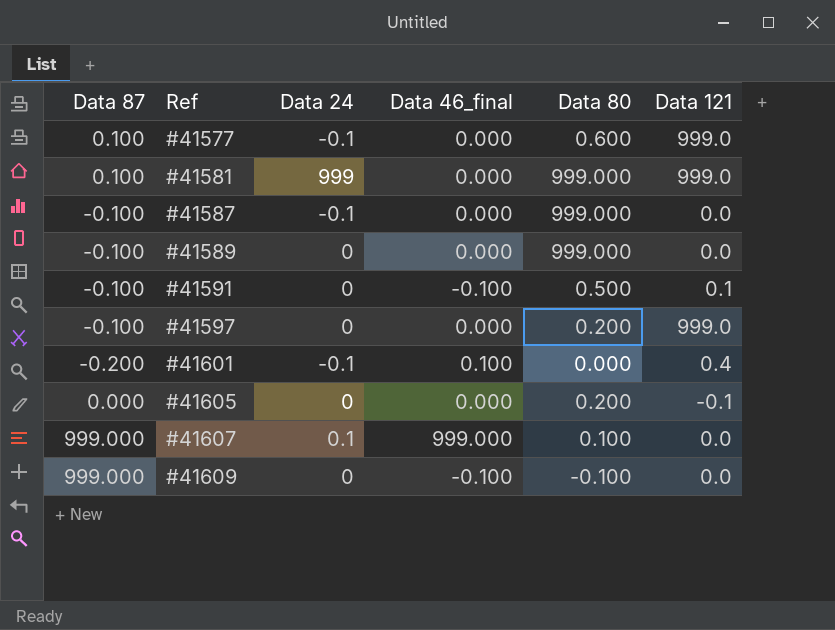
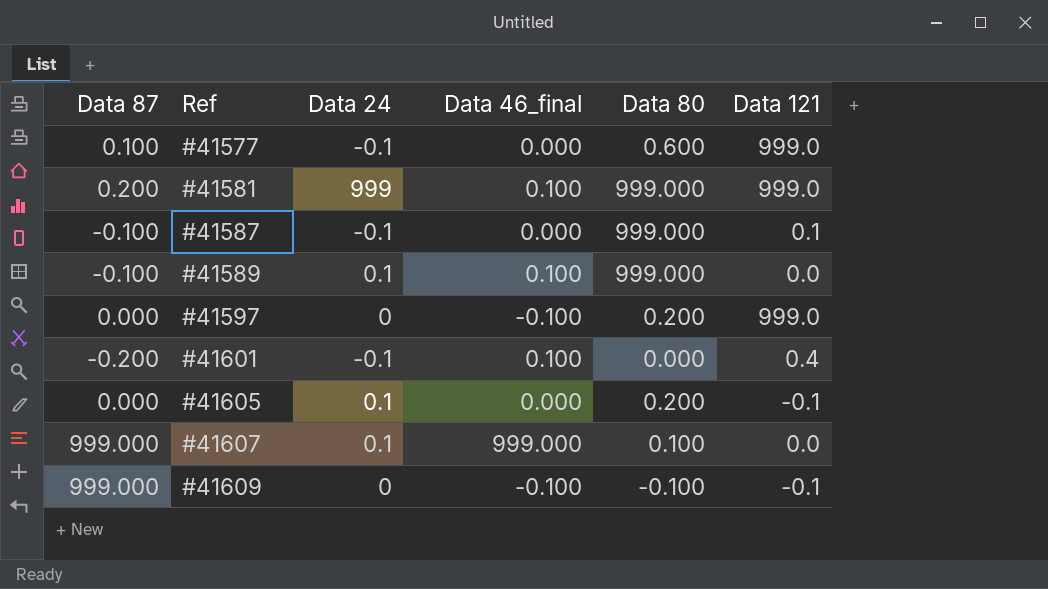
row #41591: -0.100 | 0 | -0.100 | 0.500 | 0.1 -> none
#41581 | Data 87: 0.100 -> 0.200
#41581 | Data 46_final: 0.000 -> 0.100
#41587 | Data 121: 0.0 -> 0.1
#41589 | Data 24: 0 -> 0.1
#41589 | Data 46_final: 0.000 -> 0.100
#41597 | Data 87: -0.100 -> 0.000
#41597 | Data 46_final: 0.000 -> -0.100
#41605 | Data 24: 0 -> 0.1
#41609 | Data 121: 0.0 -> -0.1

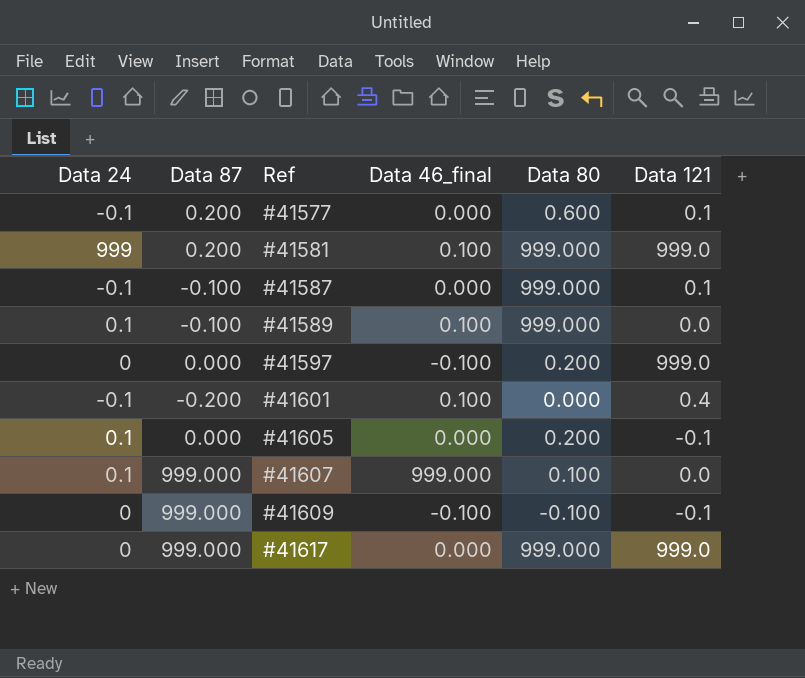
column Data 24 | position: 3 -> 1
#41577 | Data 87: 0.100 -> 0.200
#41577 | Data 121: 999.0 -> 0.1
row #41617: none -> 0 | 999.000 | 0.000 | 999.000 | 999.0

